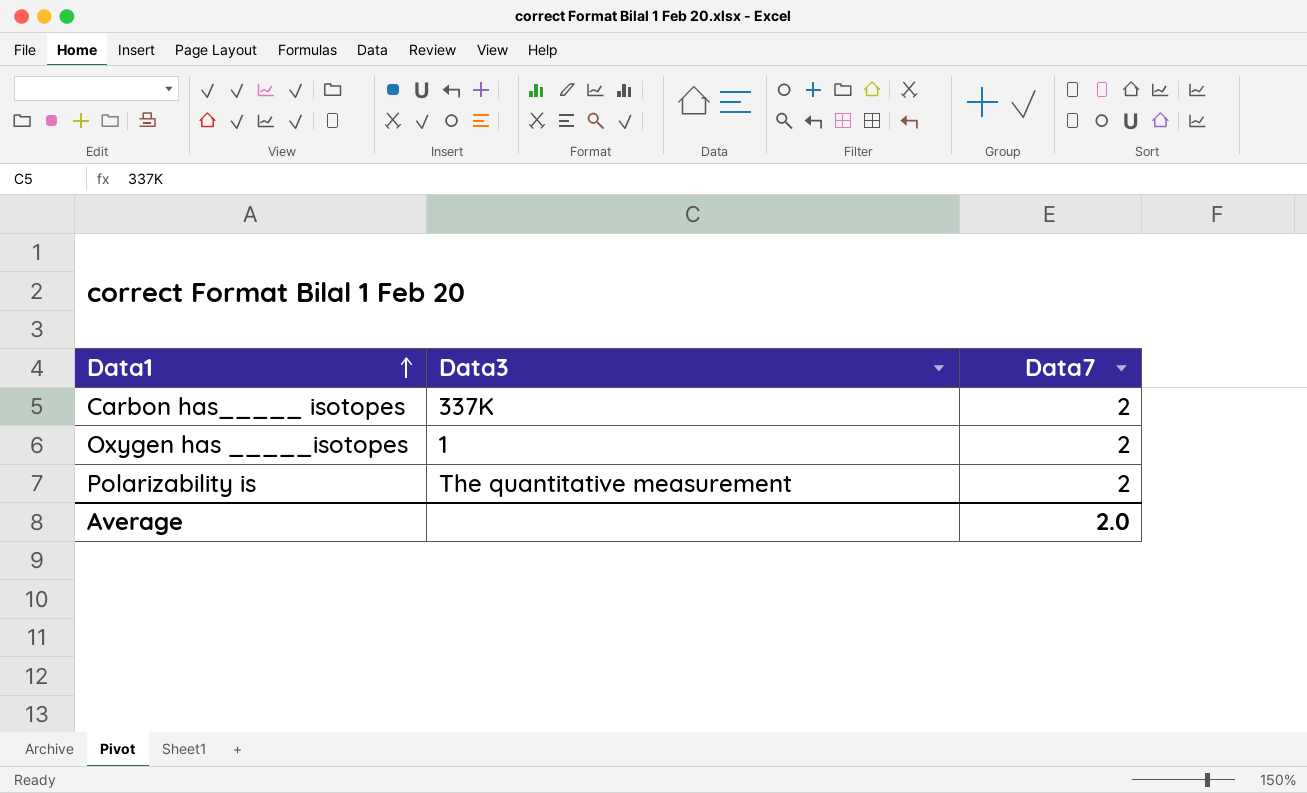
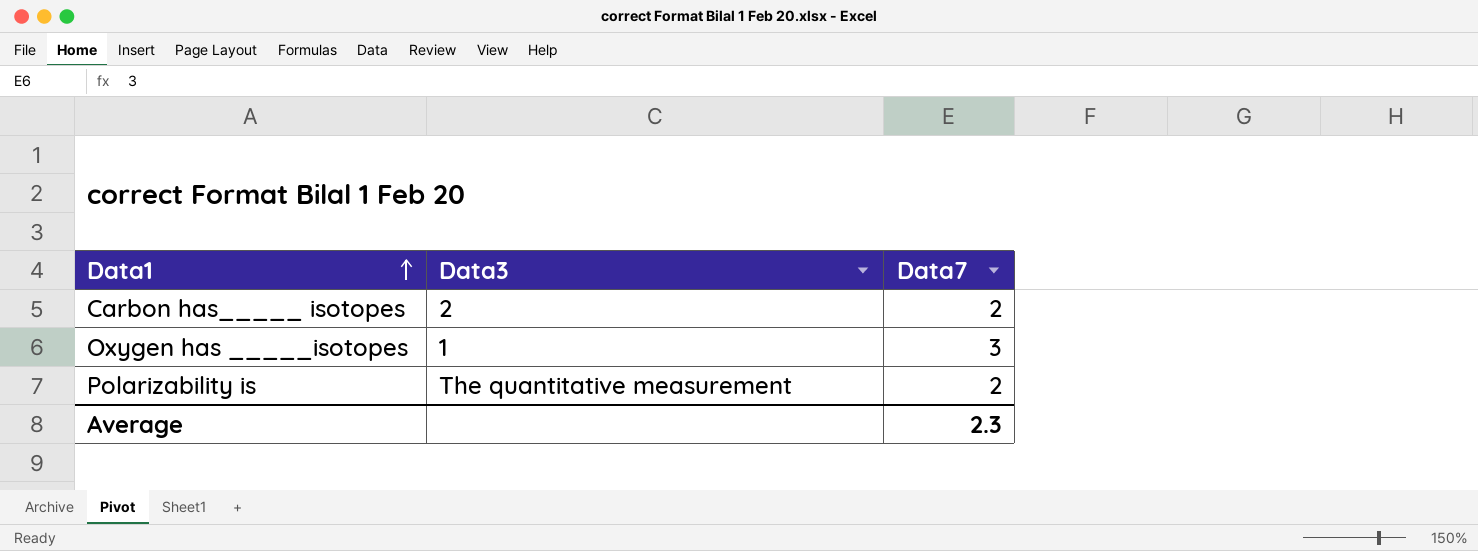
Carbon has_____ isotopes | Data3: 337K -> 2
Oxygen has _____isotopes | Data7: 2 -> 3
Average | Data7: 2.0 -> 2.3

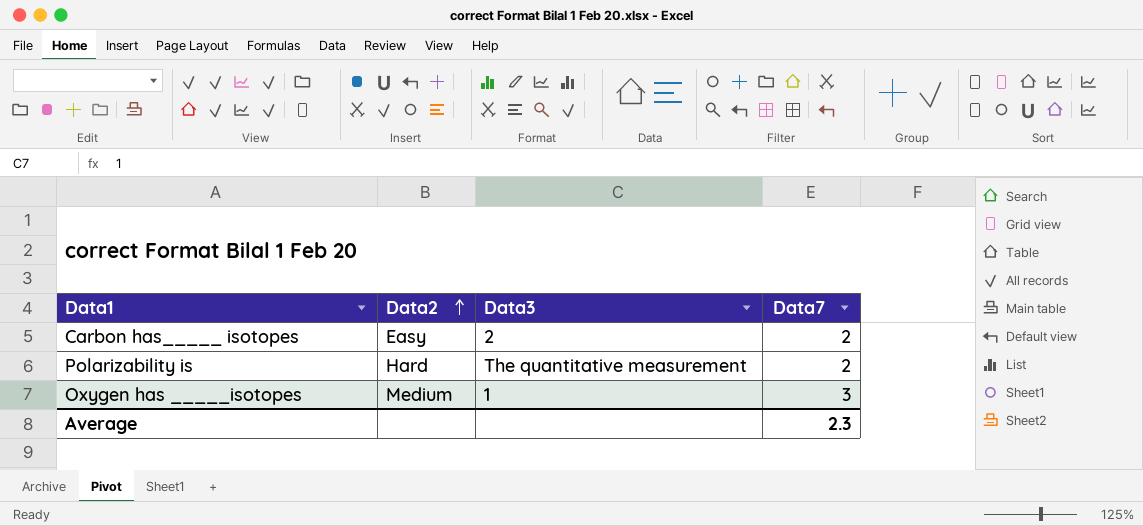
row order: Data1 ascending -> Data2 ascending
column Data2 | position: none -> 2

